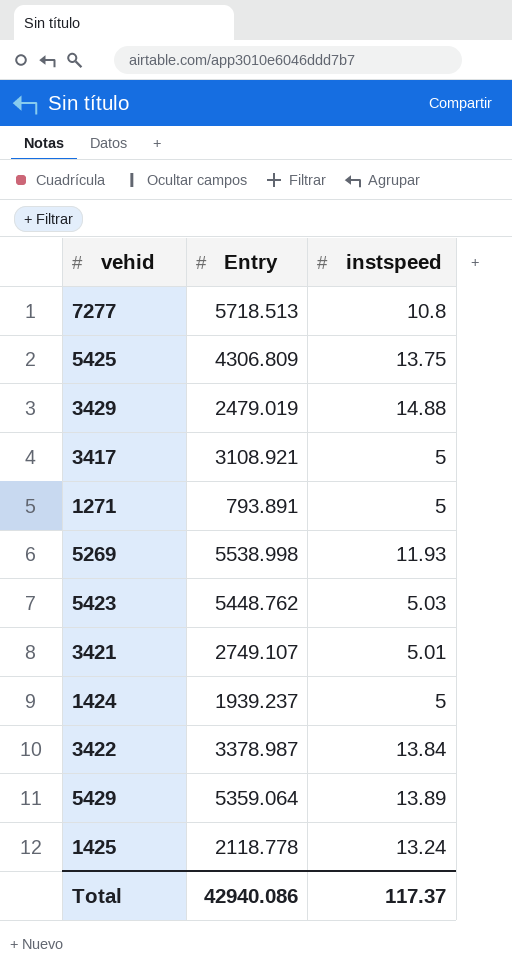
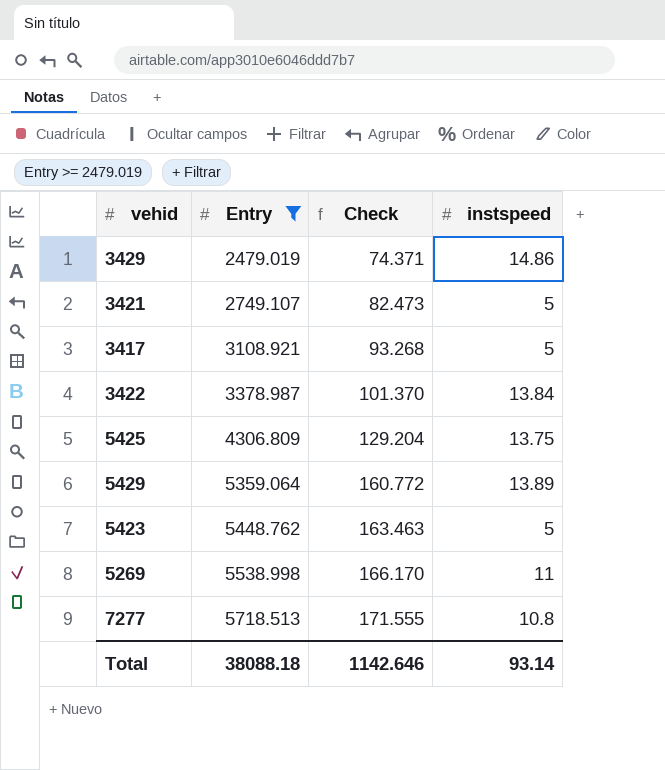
filter: none -> Entry >= 2479.019
row order: none -> Entry ascending
column Check | formula: none -> [Entry] * 0.03
3429 | instspeed: 14.88 -> 14.86
3421 | instspeed: 5.01 -> 5
5423 | instspeed: 5.03 -> 5
5269 | instspeed: 11.93 -> 11
Total | Entry: 42940.086 -> 38088.18
Total | instspeed: 117.37 -> 93.14

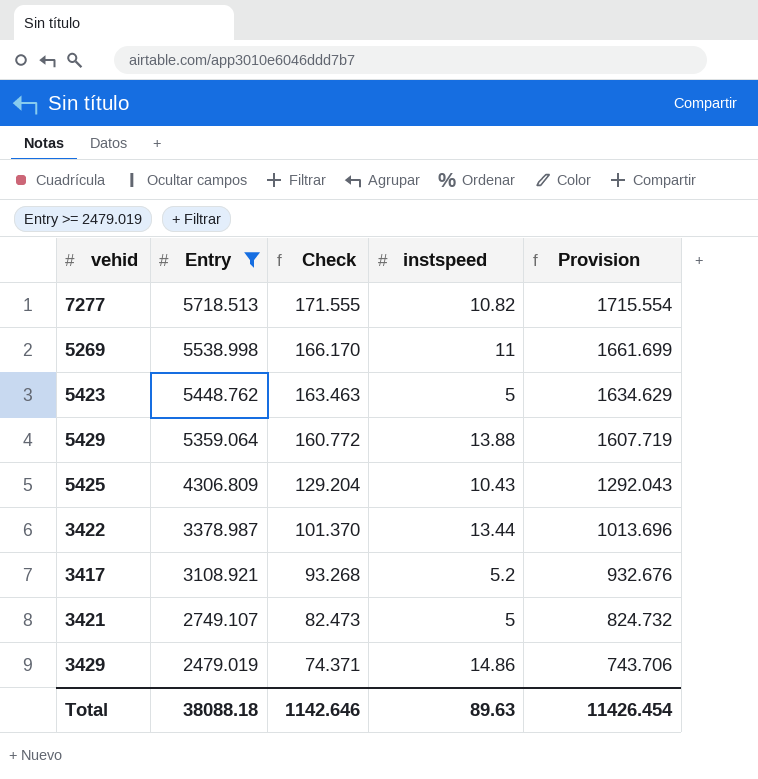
row order: Entry ascending -> Entry descending
column Provision | formula: none -> [Entry] * 0.3
7277 | instspeed: 10.8 -> 10.82
5429 | instspeed: 13.89 -> 13.88
5425 | instspeed: 13.75 -> 10.43
3422 | instspeed: 13.84 -> 13.44
3417 | instspeed: 5 -> 5.2
Total | instspeed: 93.14 -> 89.63

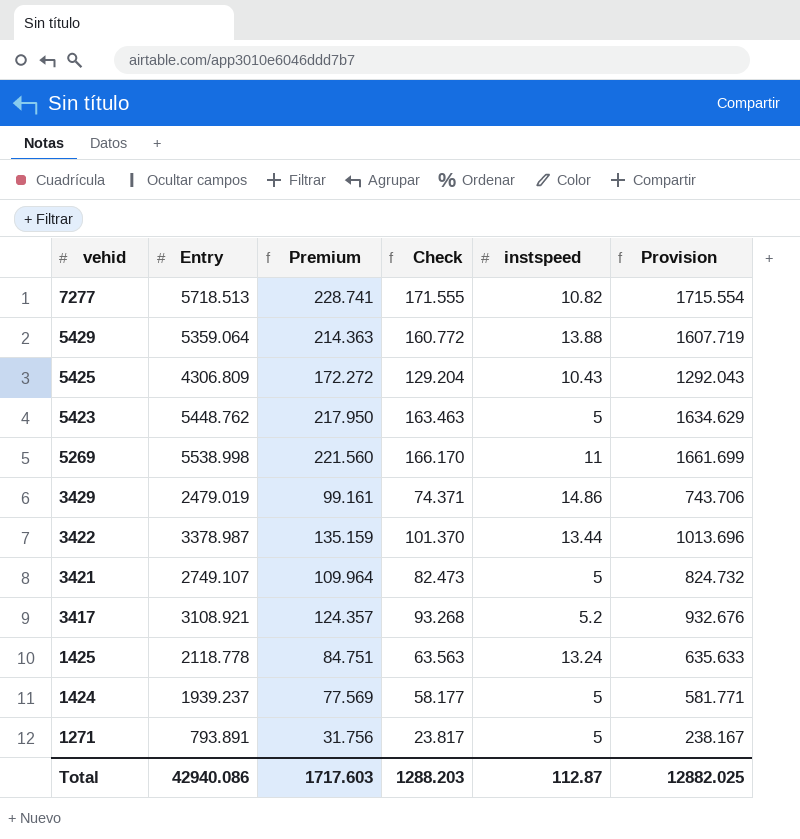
filter: Entry >= 2479.019 -> none
row order: Entry descending -> vehid descending
column Premium | formula: none -> [Entry] * 0.04
Total | Entry: 38088.18 -> 42940.086
Total | Check: 1142.646 -> 1288.203
Total | instspeed: 89.63 -> 112.87
Total | Provision: 11426.454 -> 12882.025

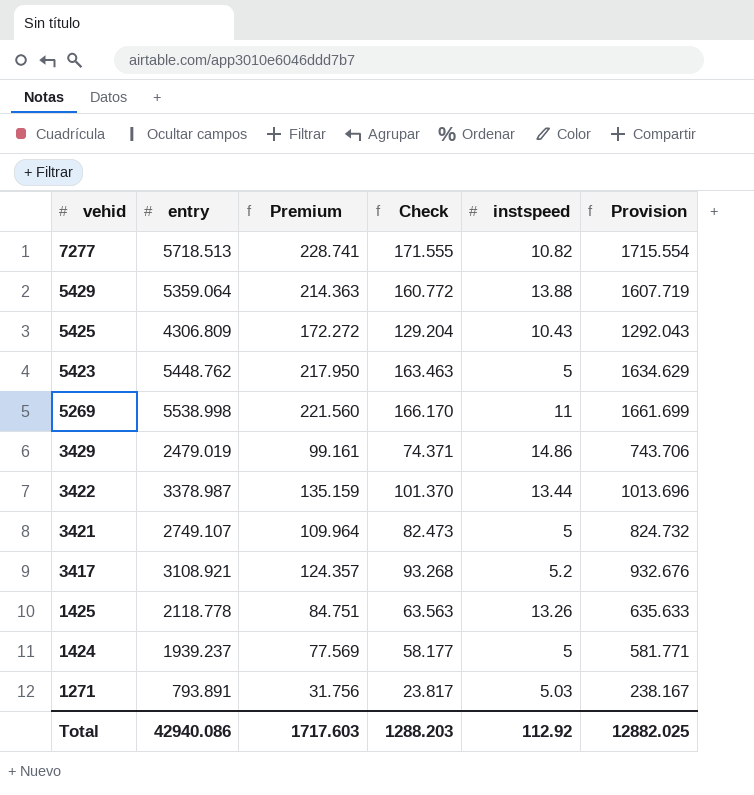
column name: Entry -> entry
1425 | instspeed: 13.24 -> 13.26
1271 | instspeed: 5 -> 5.03
Total | instspeed: 112.87 -> 112.92

